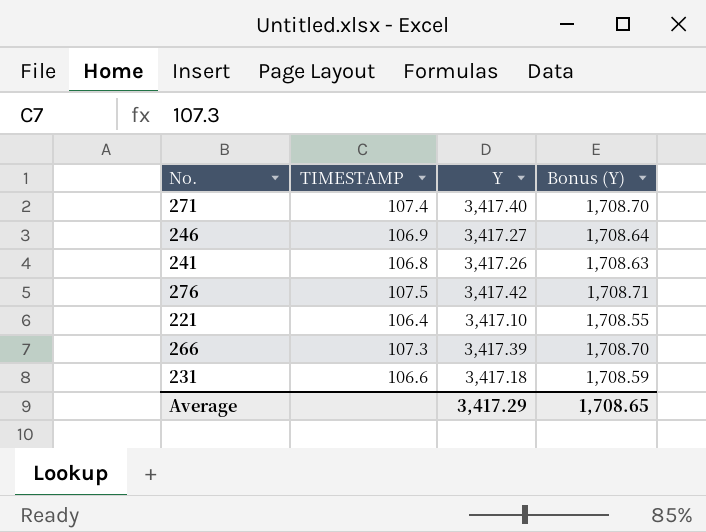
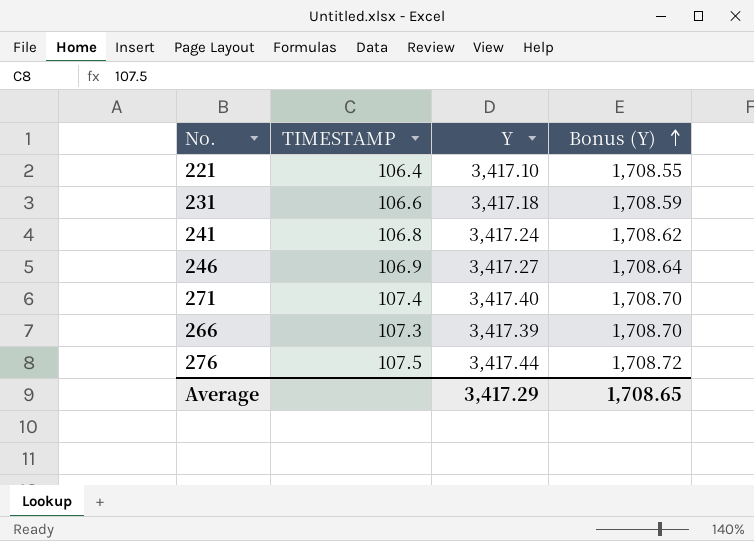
row order: none -> Bonus (Y) ascending
241 | Y: 3,417.26 -> 3,417.24
241 | Bonus (Y): 1,708.63 -> 1,708.62
276 | Y: 3,417.42 -> 3,417.44
276 | Bonus (Y): 1,708.71 -> 1,708.72

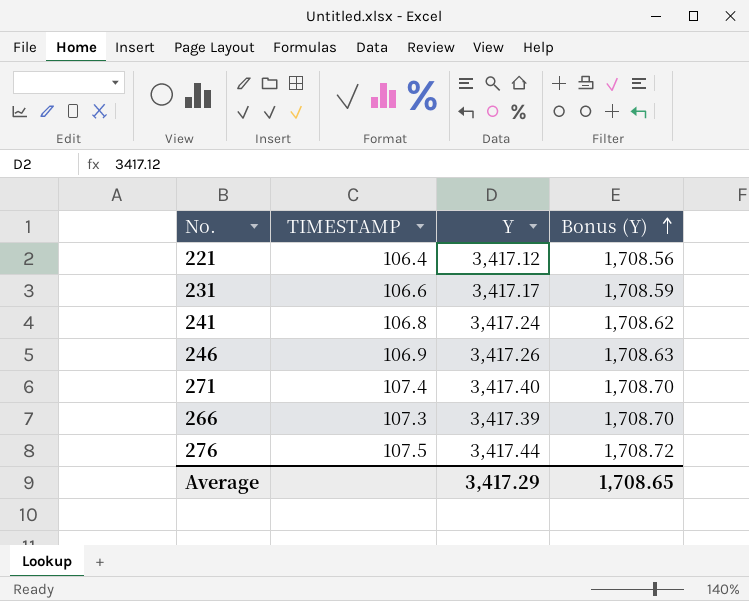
221 | Y: 3,417.10 -> 3,417.12
221 | Bonus (Y): 1,708.55 -> 1,708.56
231 | Y: 3,417.18 -> 3,417.17
246 | Y: 3,417.27 -> 3,417.26
246 | Bonus (Y): 1,708.64 -> 1,708.63

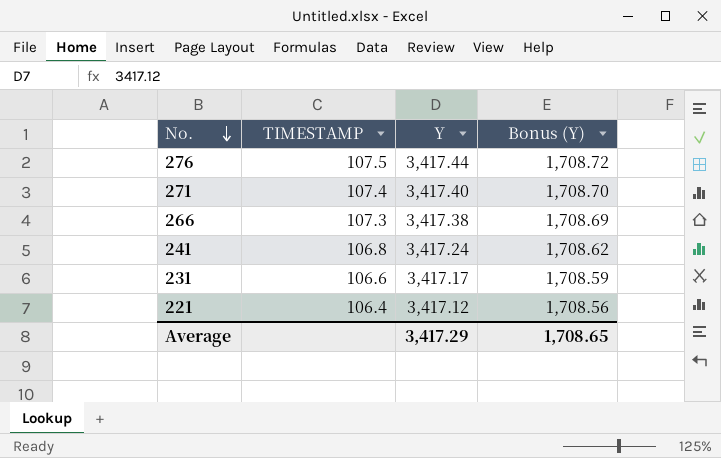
row order: Bonus (Y) ascending -> No. descending
row 246: 106.9 | 3,417.26 | 1,708.63 -> none
266 | Y: 3,417.39 -> 3,417.38
266 | Bonus (Y): 1,708.70 -> 1,708.69

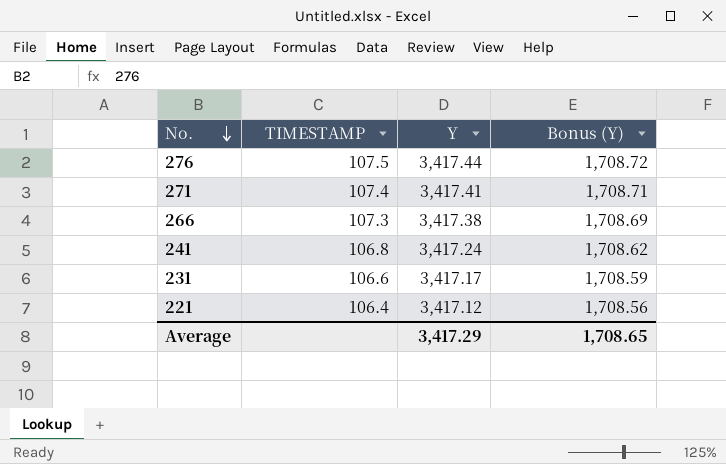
271 | Y: 3,417.40 -> 3,417.41
271 | Bonus (Y): 1,708.70 -> 1,708.71

